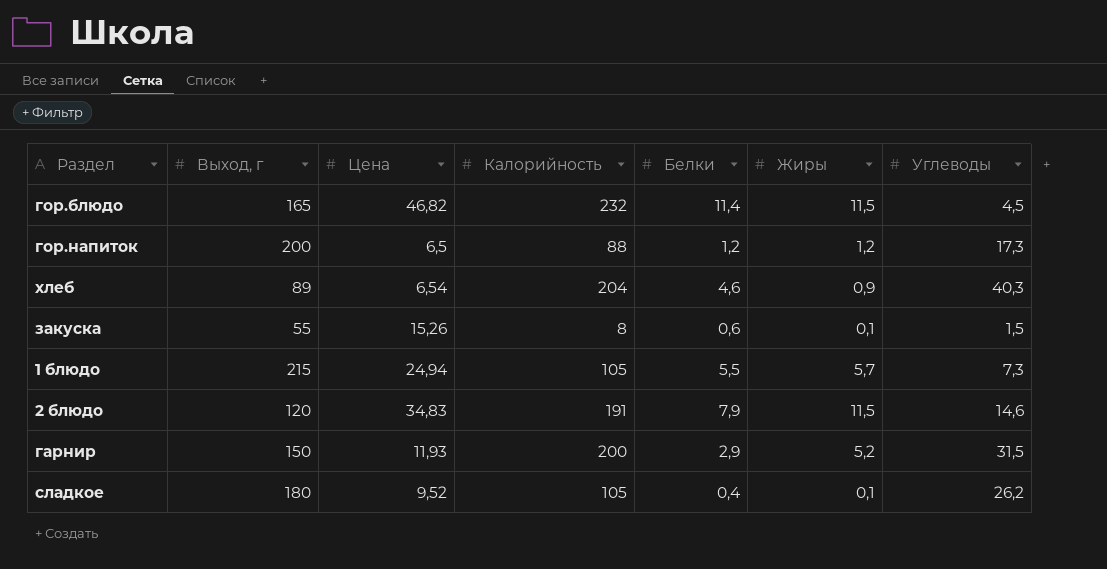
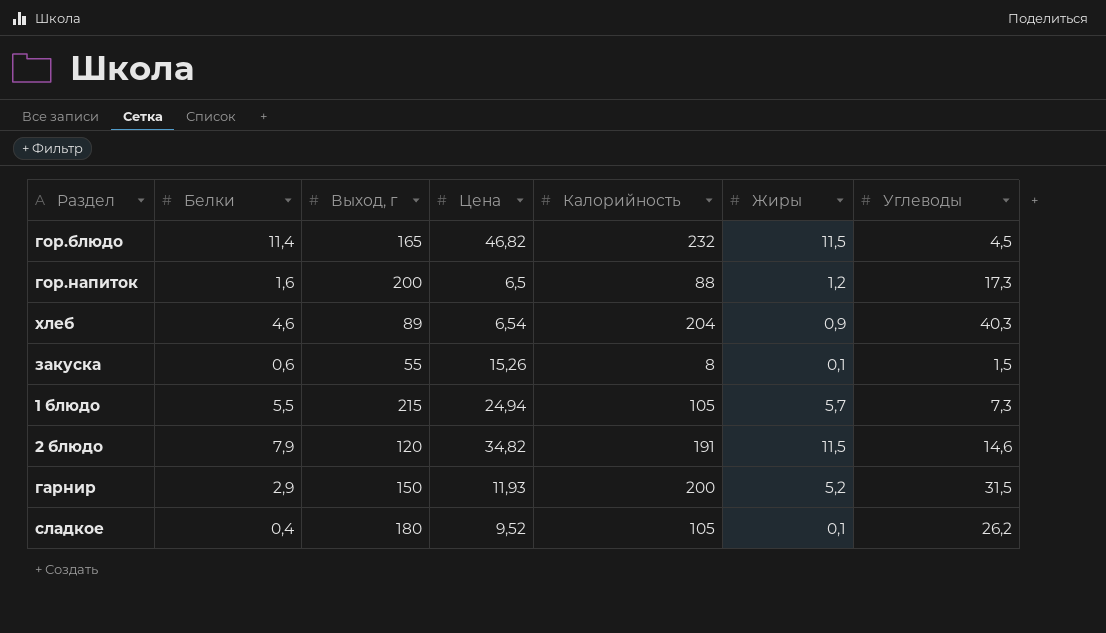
column Белки | position: 5 -> 2
гор.напиток | Белки: 1,2 -> 1,6
2 блюдо | Цена: 34,83 -> 34,82

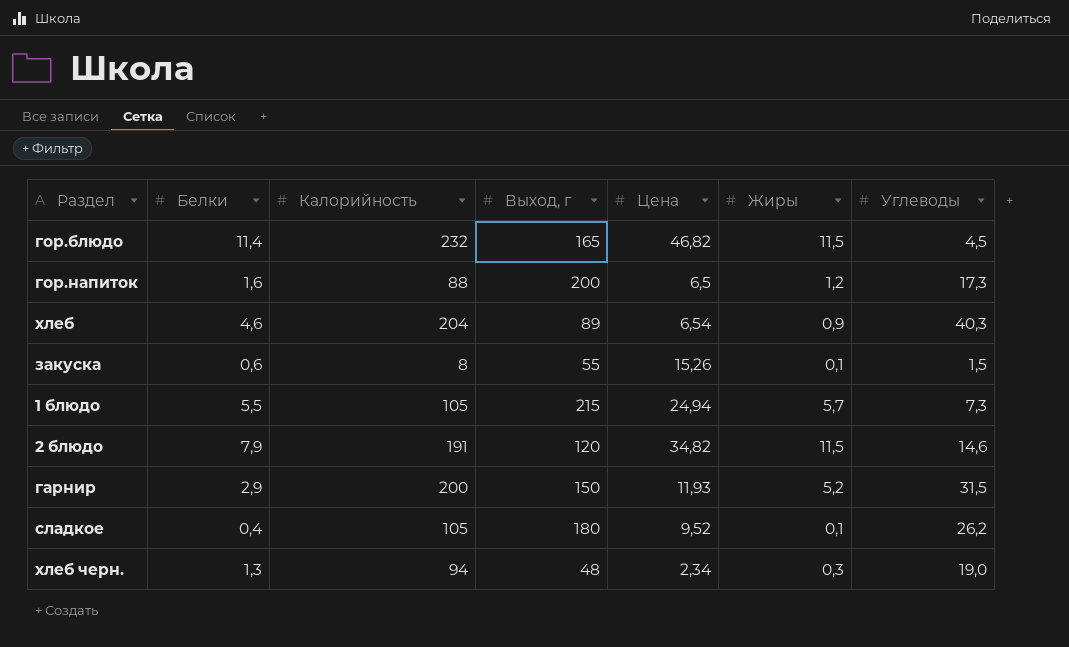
column Калорийность | position: 5 -> 3
row хлеб черн.: none -> 1,3 | 94 | 48 | 2,34 | 0,3 | 19,0

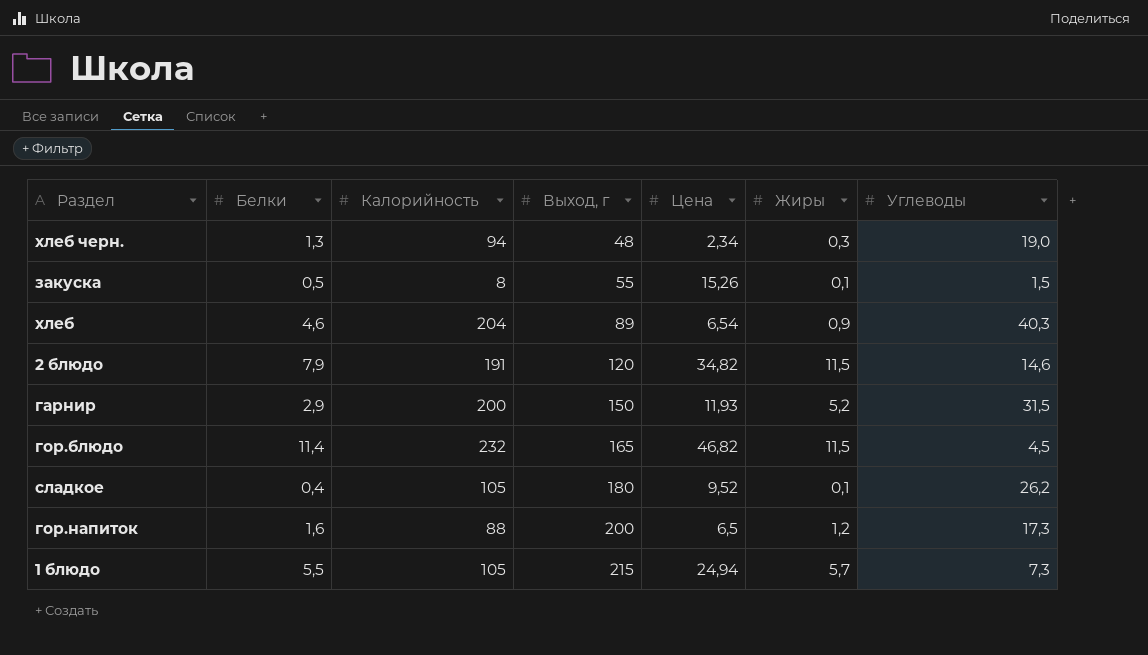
row order: none -> Выход, г ascending
закуска | Белки: 0,6 -> 0,5

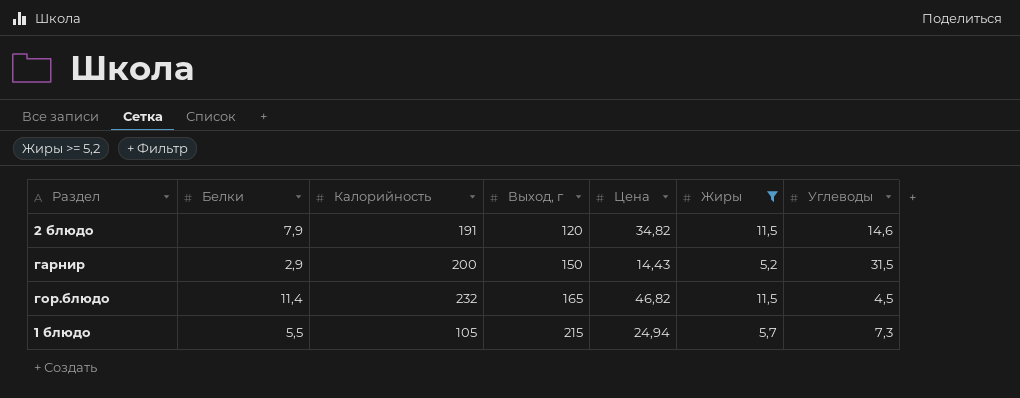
filter: none -> Жиры >= 5,2
гарнир | Цена: 11,93 -> 14,43

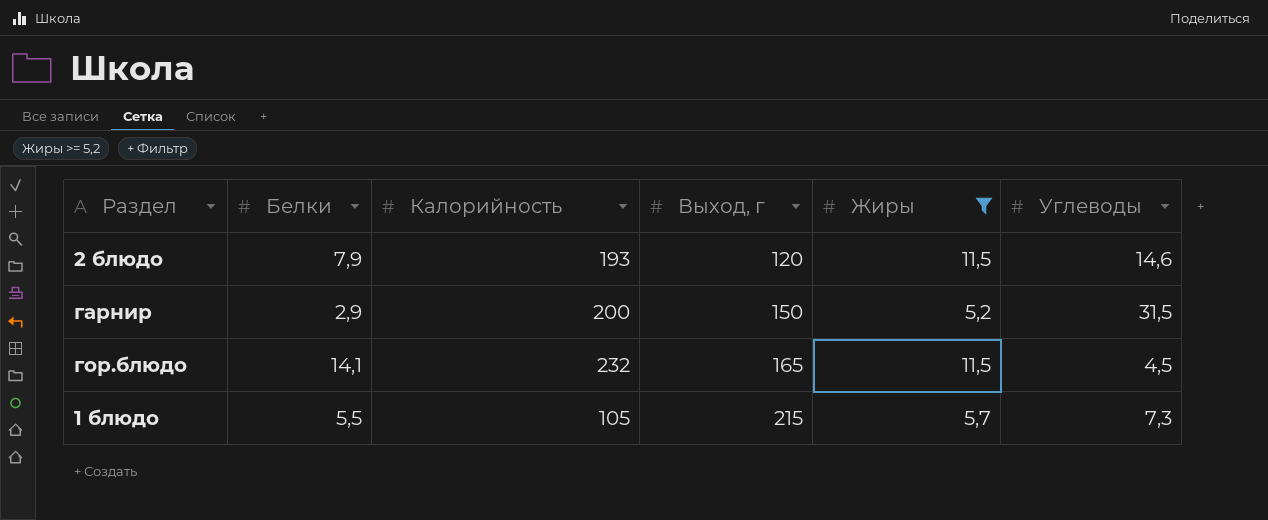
column Цена | position: 5 -> none
2 блюдо | Калорийность: 191 -> 193
гор.блюдо | Белки: 11,4 -> 14,1

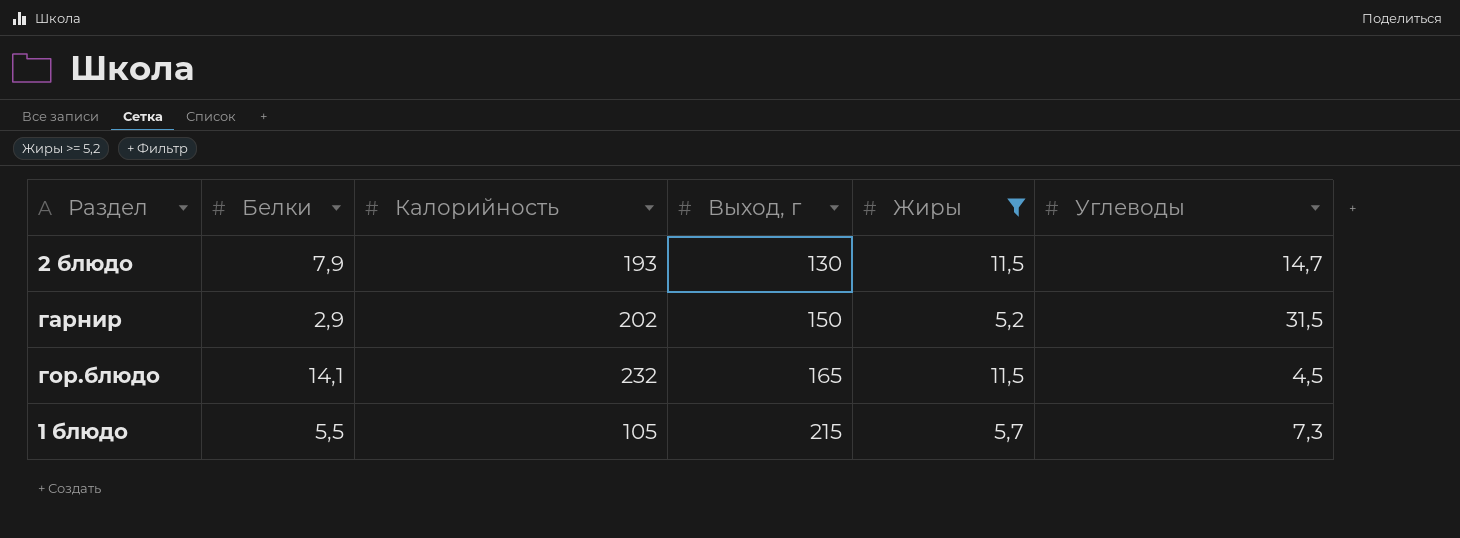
2 блюдо | Выход, г: 120 -> 130
2 блюдо | Углеводы: 14,6 -> 14,7
гарнир | Калорийность: 200 -> 202

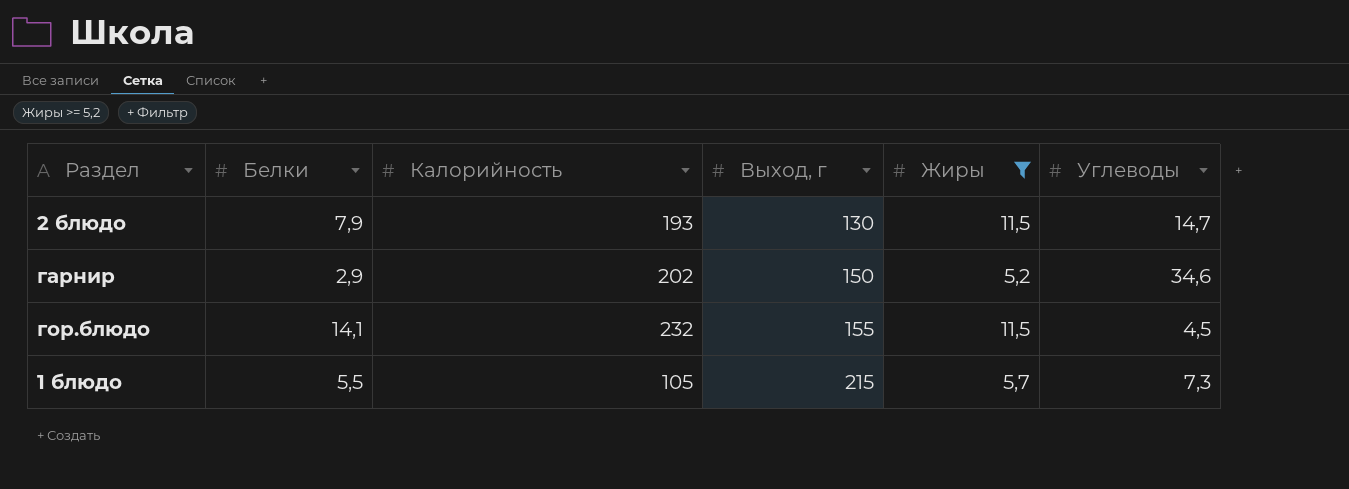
гарнир | Углеводы: 31,5 -> 34,6
гор.блюдо | Выход, г: 165 -> 155

